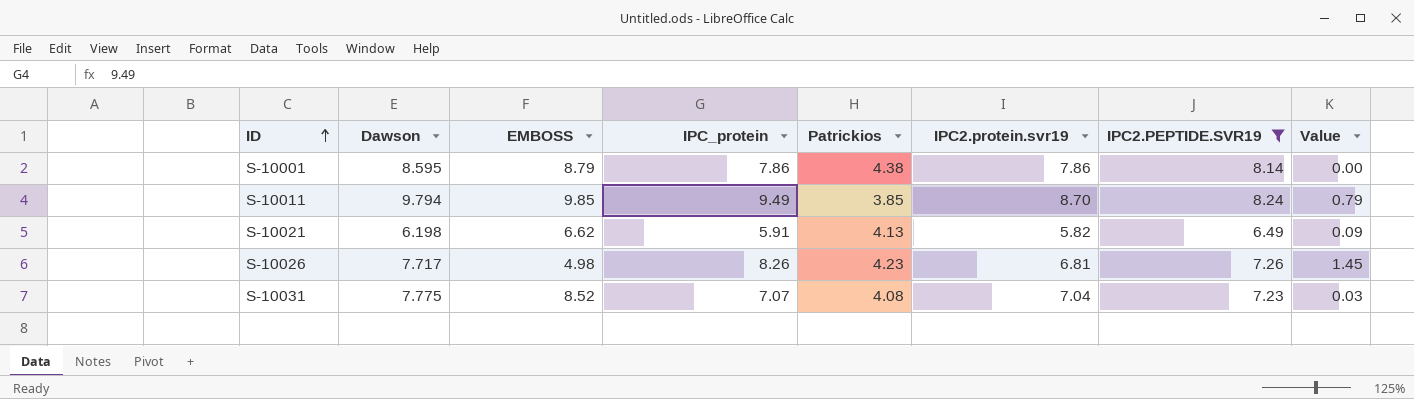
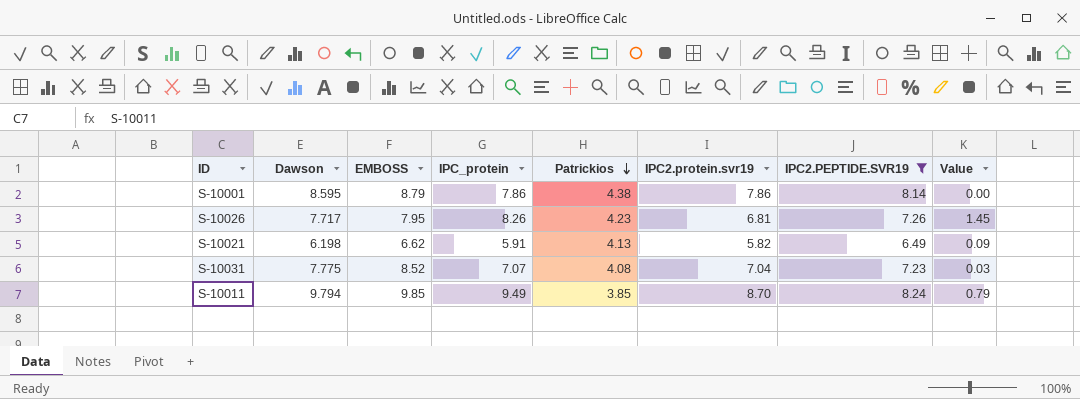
row order: ID ascending -> Patrickios descending
S-10026 | EMBOSS: 4.98 -> 7.95

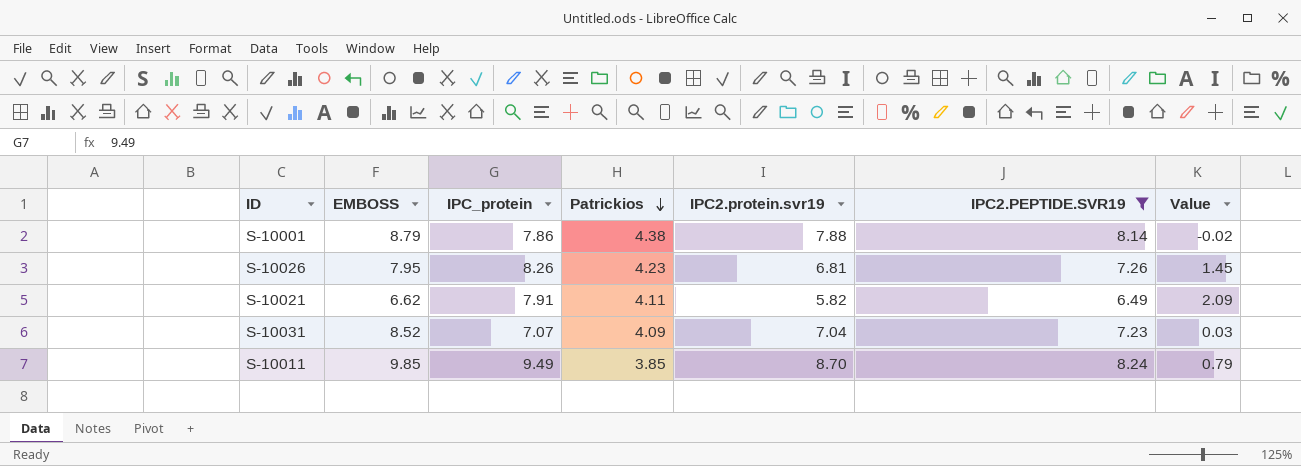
column Dawson | position: 2 -> none
S-10001 | IPC2.protein.svr19: 7.86 -> 7.88
S-10001 | Value: 0.00 -> -0.02
S-10021 | IPC_protein: 5.91 -> 7.91
S-10021 | Patrickios: 4.13 -> 4.11
S-10021 | Value: 0.09 -> 2.09
S-10031 | Patrickios: 4.08 -> 4.09

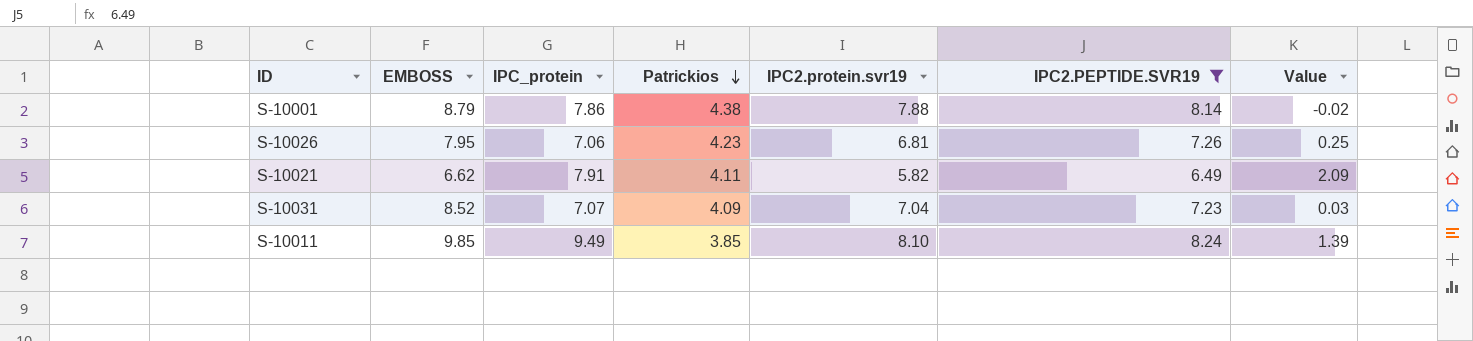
S-10026 | IPC_protein: 8.26 -> 7.06
S-10026 | Value: 1.45 -> 0.25
S-10011 | IPC2.protein.svr19: 8.70 -> 8.10
S-10011 | Value: 0.79 -> 1.39

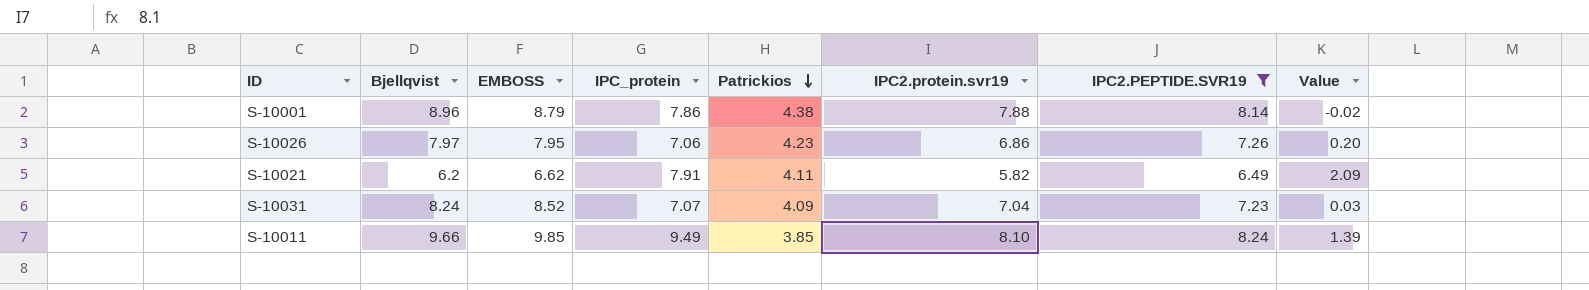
column Bjellqvist | position: none -> 2
S-10026 | IPC2.protein.svr19: 6.81 -> 6.86
S-10026 | Value: 0.25 -> 0.20

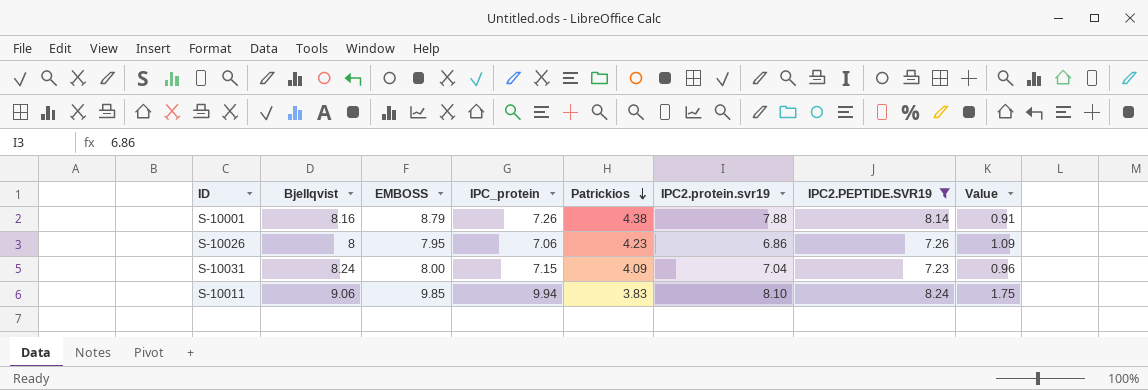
column Value | formula: [IPC_protein] - [IPC2.protein.svr19] -> [EMBOSS] - [IPC2.protein.svr19]
row S-10021: 6.2 | 6.62 | 7.91 | 4.11 | 5.82 | 6.49 | 2.09 -> none
S-10001 | Bjellqvist: 8.96 -> 8.16
S-10001 | IPC_protein: 7.86 -> 7.26
S-10026 | Bjellqvist: 7.97 -> 8
S-10031 | EMBOSS: 8.52 -> 8.00
S-10031 | IPC_protein: 7.07 -> 7.15
S-10011 | Bjellqvist: 9.66 -> 9.06
S-10011 | IPC_protein: 9.49 -> 9.94
S-10011 | Patrickios: 3.85 -> 3.83

